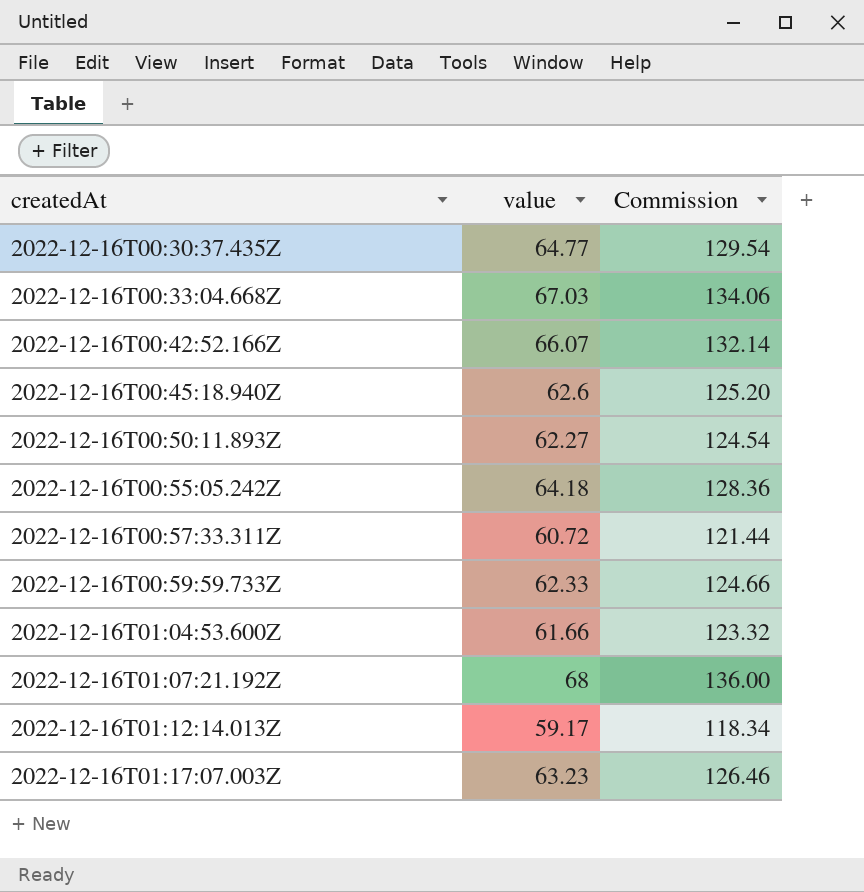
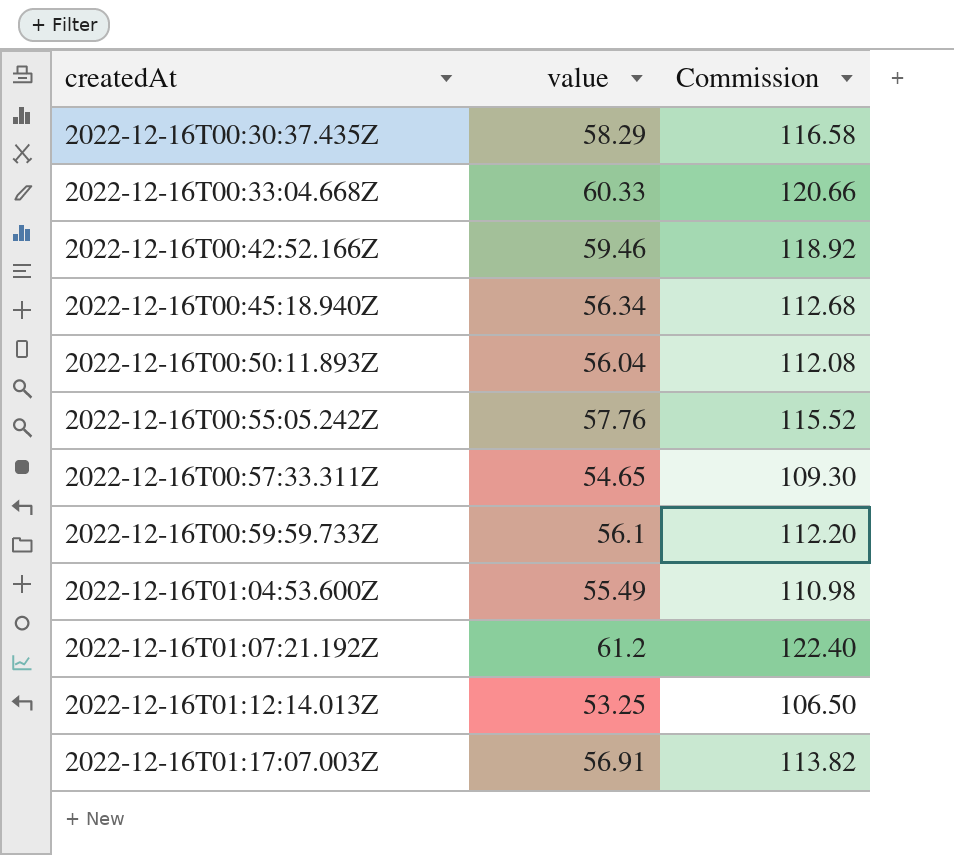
2022-12-16T00:30:37.435Z | value: 64.77 -> 58.29
2022-12-16T00:30:37.435Z | Commission: 129.54 -> 116.58
2022-12-16T00:33:04.668Z | value: 67.03 -> 60.33
2022-12-16T00:33:04.668Z | Commission: 134.06 -> 120.66
2022-12-16T00:42:52.166Z | value: 66.07 -> 59.46
2022-12-16T00:42:52.166Z | Commission: 132.14 -> 118.92
2022-12-16T00:45:18.940Z | value: 62.6 -> 56.34
2022-12-16T00:45:18.940Z | Commission: 125.20 -> 112.68
2022-12-16T00:50:11.893Z | value: 62.27 -> 56.04
2022-12-16T00:50:11.893Z | Commission: 124.54 -> 112.08
2022-12-16T00:55:05.242Z | value: 64.18 -> 57.76
2022-12-16T00:55:05.242Z | Commission: 128.36 -> 115.52
2022-12-16T00:57:33.311Z | value: 60.72 -> 54.65
2022-12-16T00:57:33.311Z | Commission: 121.44 -> 109.30
2022-12-16T00:59:59.733Z | value: 62.33 -> 56.1
2022-12-16T00:59:59.733Z | Commission: 124.66 -> 112.20
2022-12-16T01:04:53.600Z | value: 61.66 -> 55.49
2022-12-16T01:04:53.600Z | Commission: 123.32 -> 110.98
2022-12-16T01:07:21.192Z | value: 68 -> 61.2
2022-12-16T01:07:21.192Z | Commission: 136.00 -> 122.40
2022-12-16T01:12:14.013Z | value: 59.17 -> 53.25
2022-12-16T01:12:14.013Z | Commission: 118.34 -> 106.50
2022-12-16T01:17:07.003Z | value: 63.23 -> 56.91
2022-12-16T01:17:07.003Z | Commission: 126.46 -> 113.82

